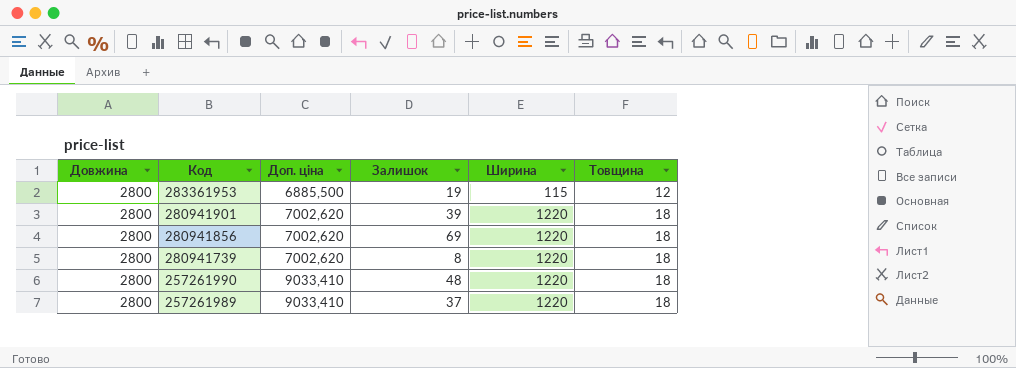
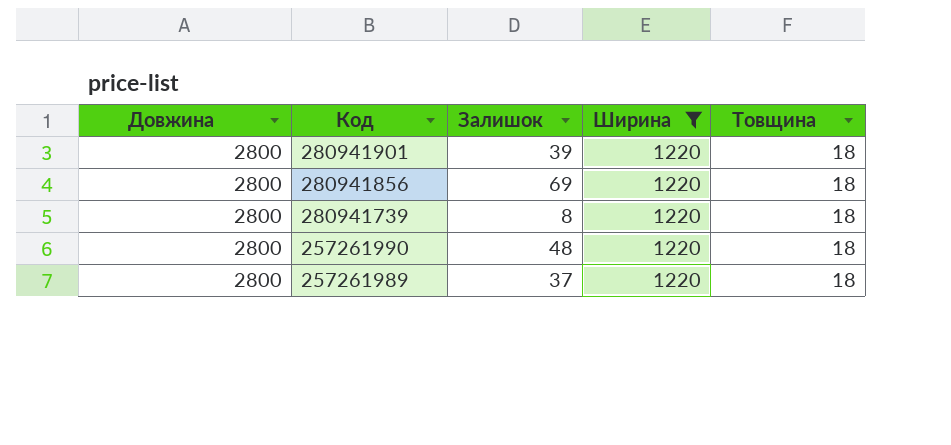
filter: none -> Ширина = 1220
column Доп. ціна | position: 3 -> none

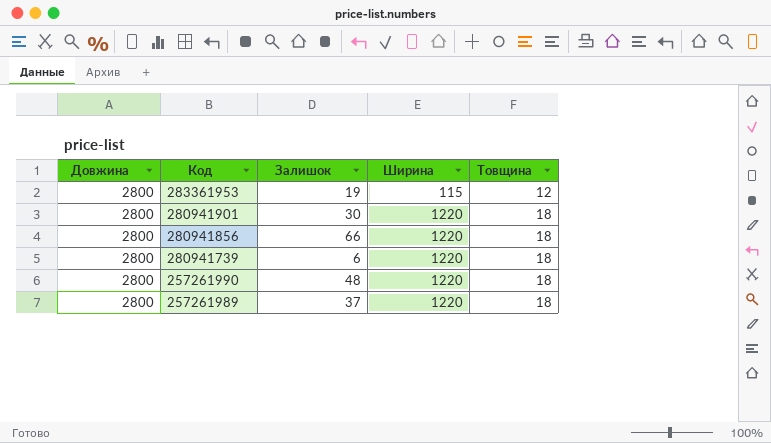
filter: Ширина = 1220 -> none
280941901 | Залишок: 39 -> 30
280941856 | Залишок: 69 -> 66
280941739 | Залишок: 8 -> 6

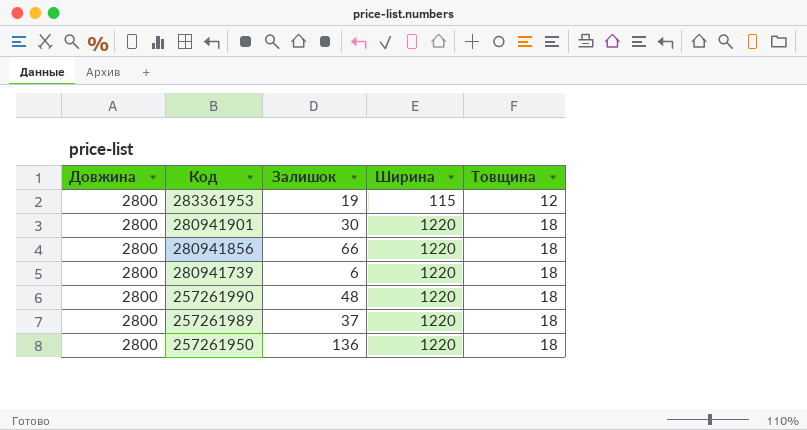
row 257261950: none -> 2800 | 136 | 1220 | 18

